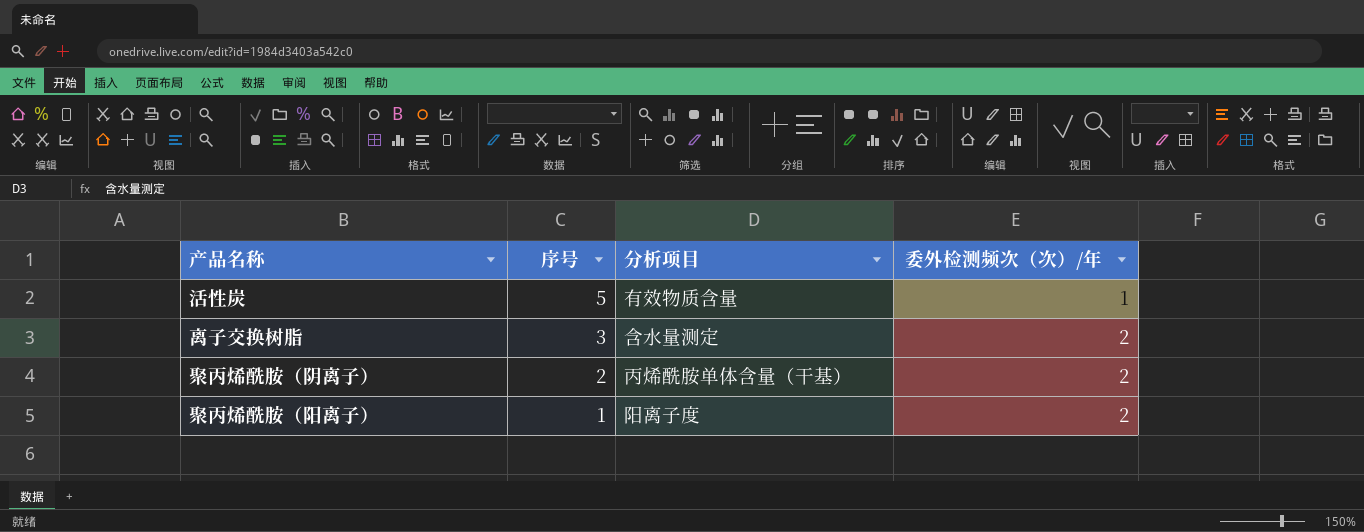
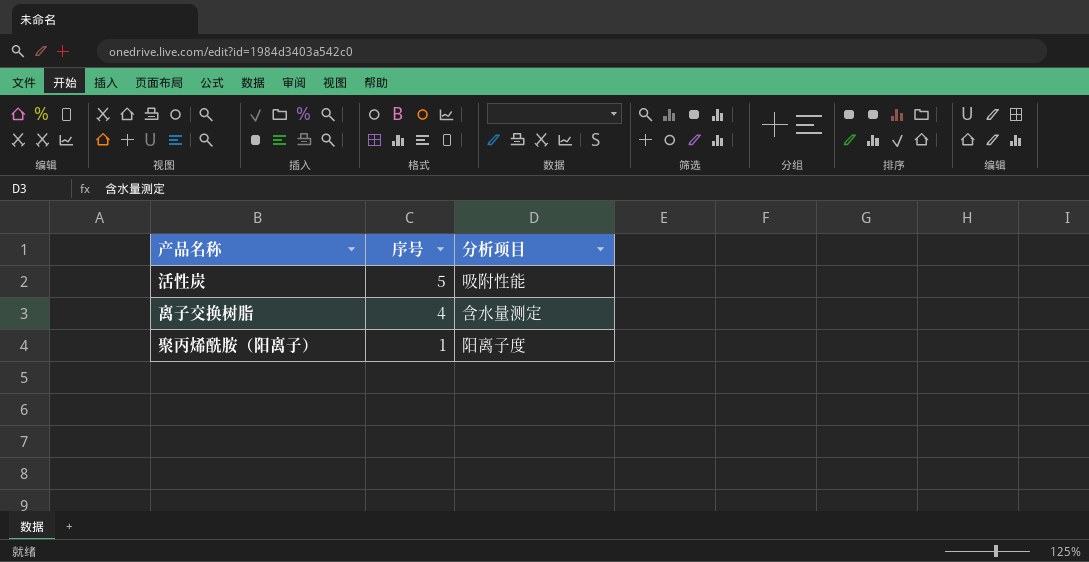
column 委外检测频次（次）/年 | position: 4 -> none
row 聚丙烯酰胺（阴离子）: 2 | 丙烯酰胺单体含量（干基） | 2 -> none
活性炭 | 分析项目: 有效物质含量 -> 吸附性能
离子交换树脂 | 序号: 3 -> 4

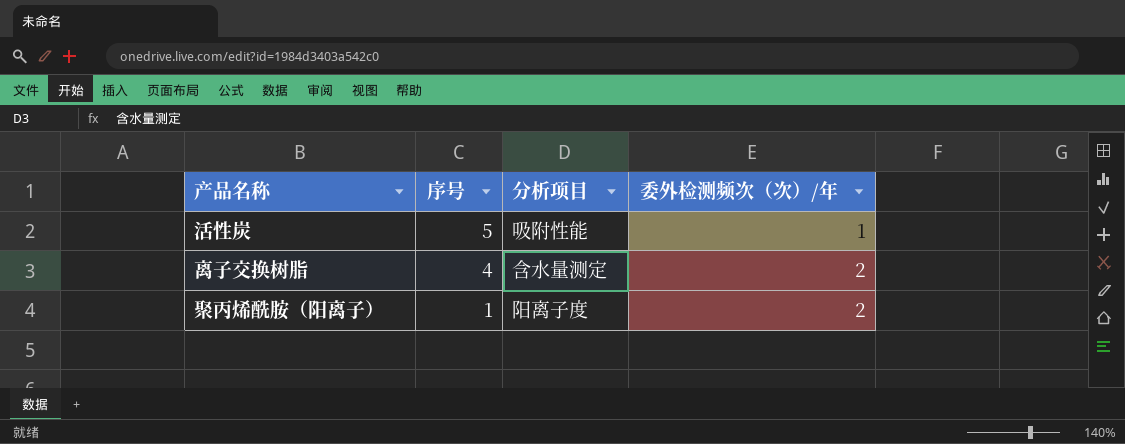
column 委外检测频次（次）/年 | position: none -> 4

